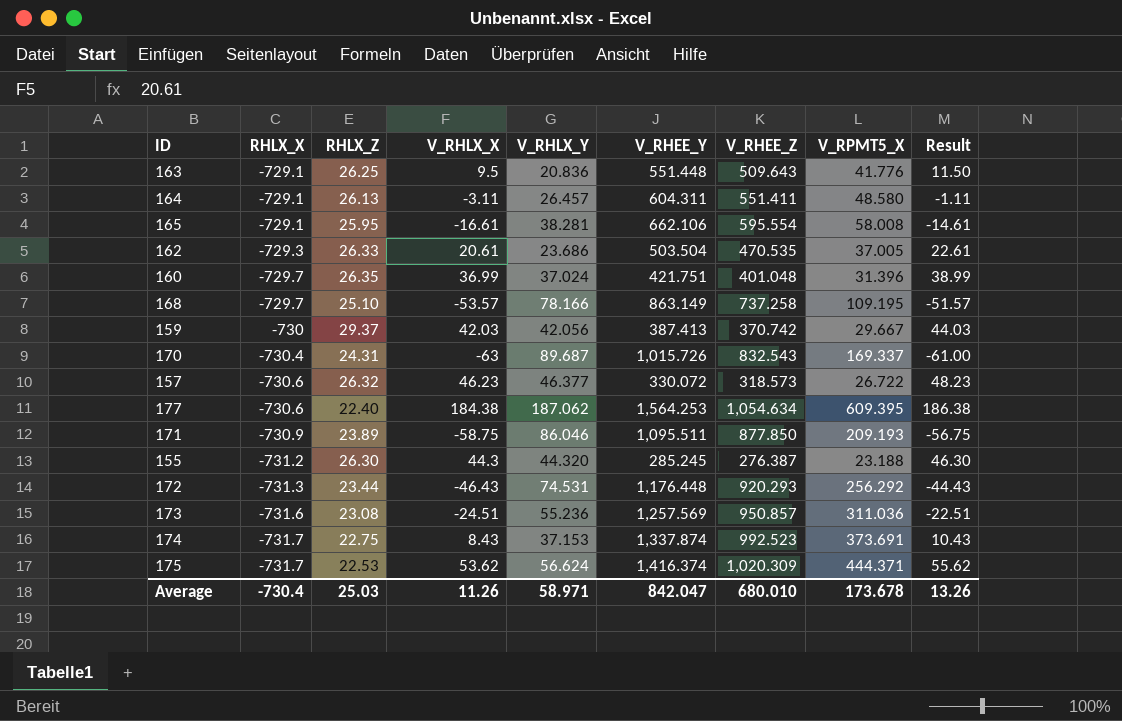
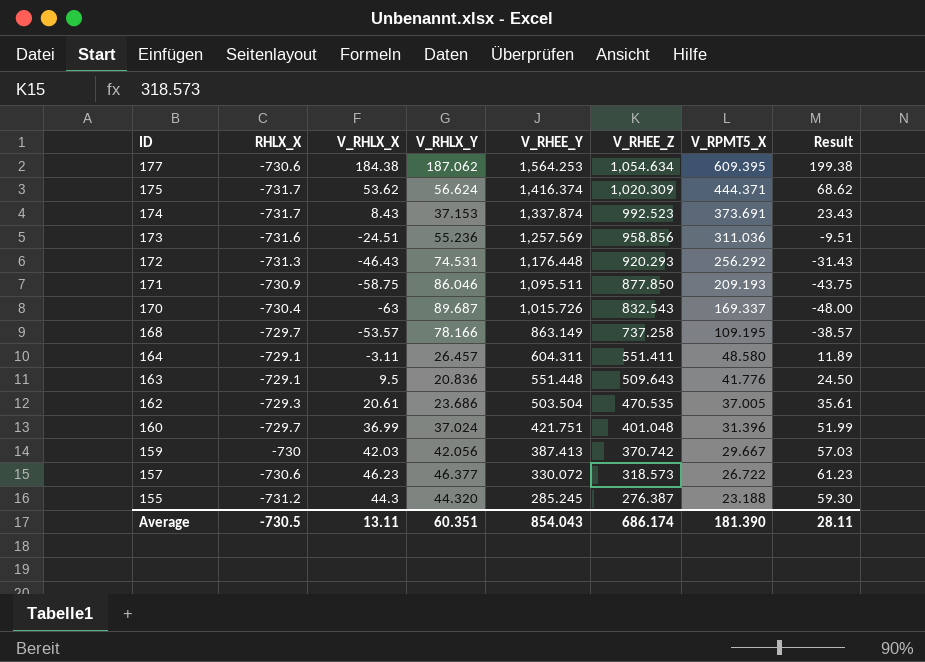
row order: RHLX_X descending -> ID descending
column RHLX_Z | position: 3 -> none
column Result | formula: [V_RHLX_X] + 2 -> [V_RHLX_X] + 15
row 165: -729.1 | 25.95 | -16.61 | 38.281 | 662.106 | 595.554 | 58.008 | -14.61 -> none
173 | V_RHEE_Z: 950.857 -> 958.856
Average | RHLX_X: -730.4 -> -730.5
Average | V_RHLX_X: 11.26 -> 13.11
Average | V_RHLX_Y: 58.971 -> 60.351
Average | V_RHEE_Y: 842.047 -> 854.043
Average | V_RHEE_Z: 680.010 -> 686.174
Average | V_RPMT5_X: 173.678 -> 181.390
Average | Result: 13.26 -> 28.11

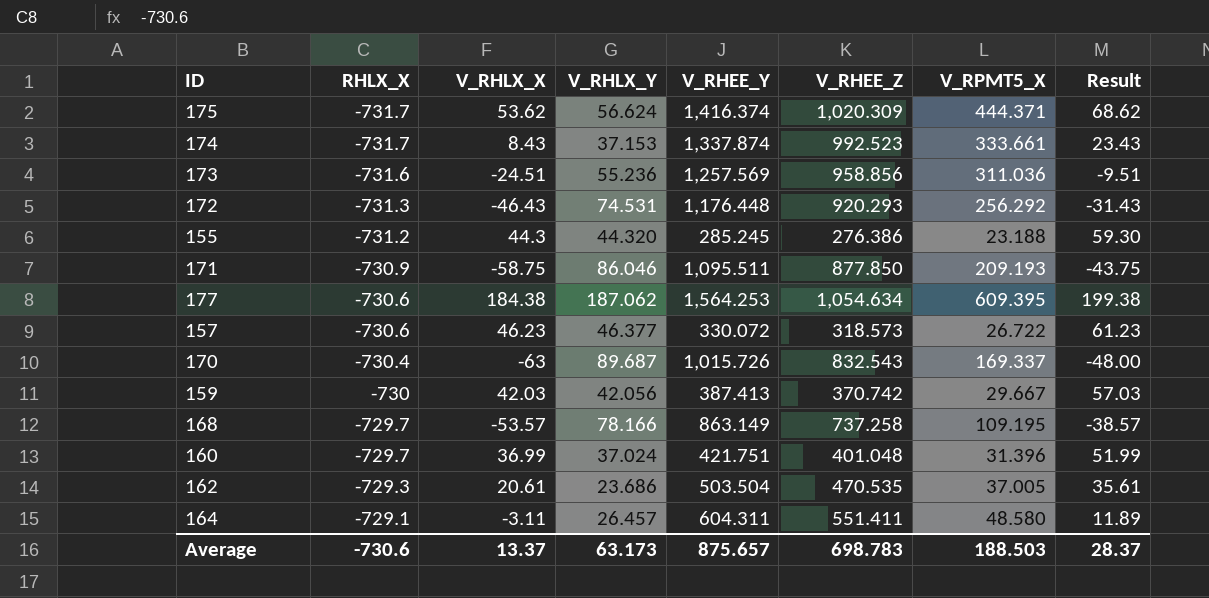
row order: ID descending -> RHLX_X ascending
row 163: -729.1 | 9.5 | 20.836 | 551.448 | 509.643 | 41.776 | 24.50 -> none
174 | V_RPMT5_X: 373.691 -> 333.661
155 | V_RHEE_Z: 276.387 -> 276.386
Average | RHLX_X: -730.5 -> -730.6
Average | V_RHLX_X: 13.11 -> 13.37
Average | V_RHLX_Y: 60.351 -> 63.173
Average | V_RHEE_Y: 854.043 -> 875.657
Average | V_RHEE_Z: 686.174 -> 698.783
Average | V_RPMT5_X: 181.390 -> 188.503
Average | Result: 28.11 -> 28.37

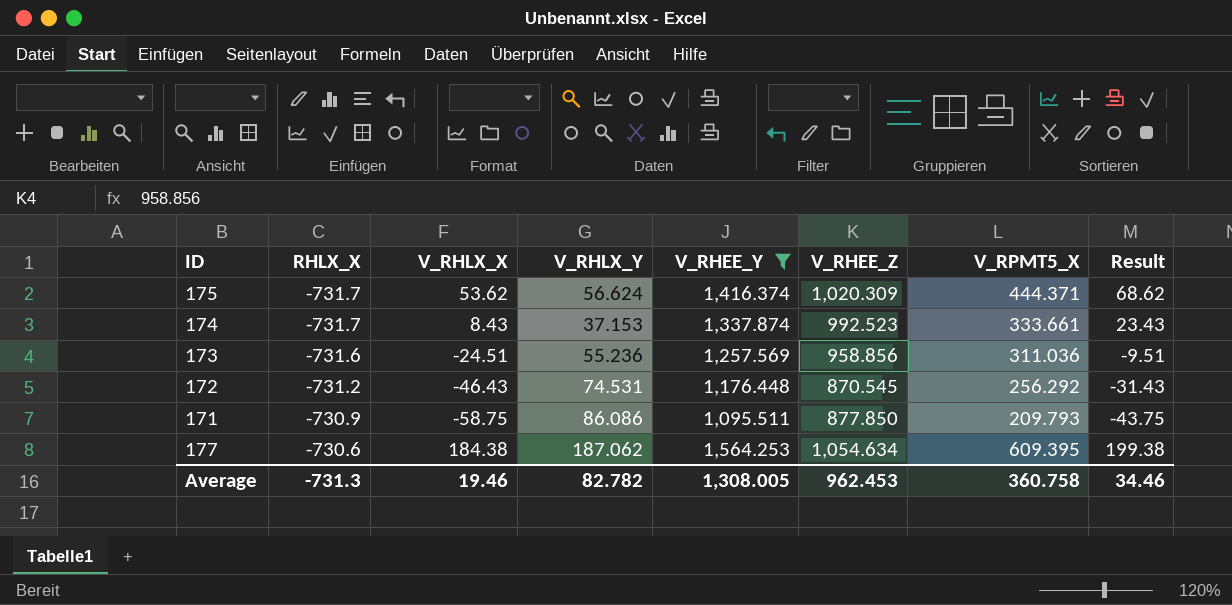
filter: none -> V_RHEE_Y >= 1,095.511
172 | RHLX_X: -731.3 -> -731.2
172 | V_RHEE_Z: 920.293 -> 870.545
171 | V_RHLX_Y: 86.046 -> 86.086
171 | V_RPMT5_X: 209.193 -> 209.793
Average | RHLX_X: -730.6 -> -731.3
Average | V_RHLX_X: 13.37 -> 19.46
Average | V_RHLX_Y: 63.173 -> 82.782
Average | V_RHEE_Y: 875.657 -> 1,308.005
Average | V_RHEE_Z: 698.783 -> 962.453
Average | V_RPMT5_X: 188.503 -> 360.758
Average | Result: 28.37 -> 34.46

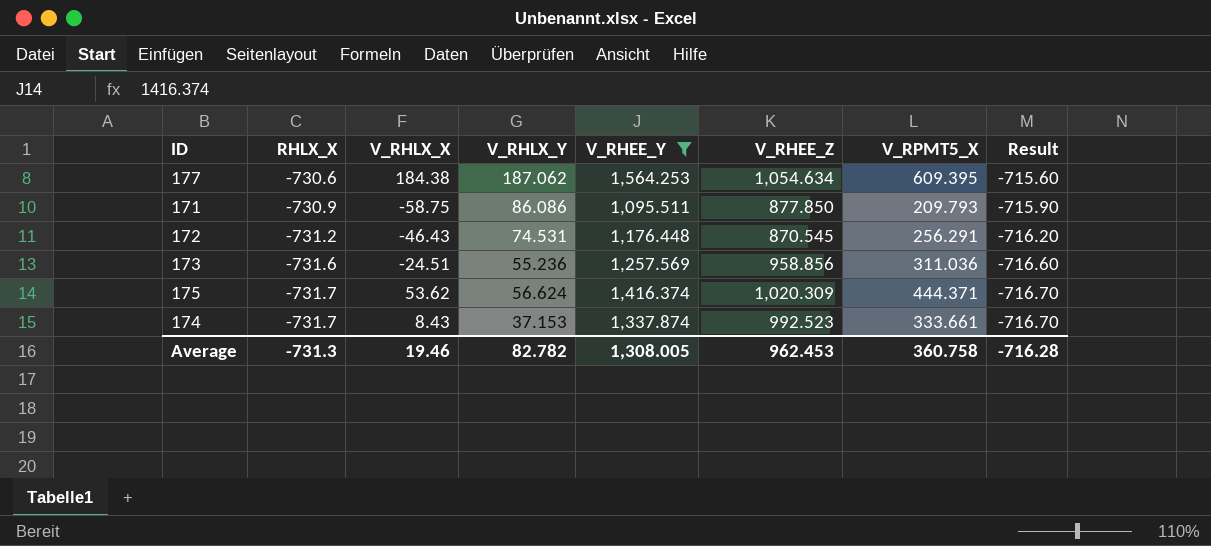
row order: RHLX_X ascending -> RHLX_X descending
column Result | formula: [V_RHLX_X] + 15 -> [RHLX_X] + 15
172 | V_RPMT5_X: 256.292 -> 256.291
Average | Result: 34.46 -> -716.28

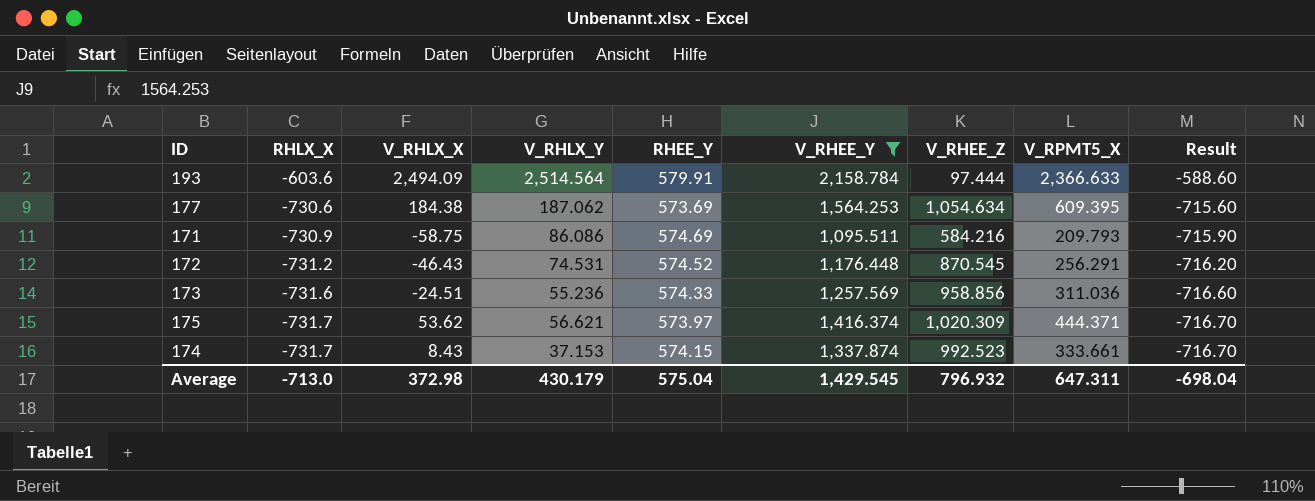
column RHEE_Y | position: none -> 5
row 193: none -> -603.6 | 2,494.09 | 2,514.564 | 579.91 | 2,158.784 | 97.444 | 2,366.633 | -588.60
171 | V_RHEE_Z: 877.850 -> 584.216
175 | V_RHLX_Y: 56.624 -> 56.621
Average | RHLX_X: -731.3 -> -713.0
Average | V_RHLX_X: 19.46 -> 372.98
Average | V_RHLX_Y: 82.782 -> 430.179
Average | V_RHEE_Y: 1,308.005 -> 1,429.545
Average | V_RHEE_Z: 962.453 -> 796.932
Average | V_RPMT5_X: 360.758 -> 647.311
Average | Result: -716.28 -> -698.04

